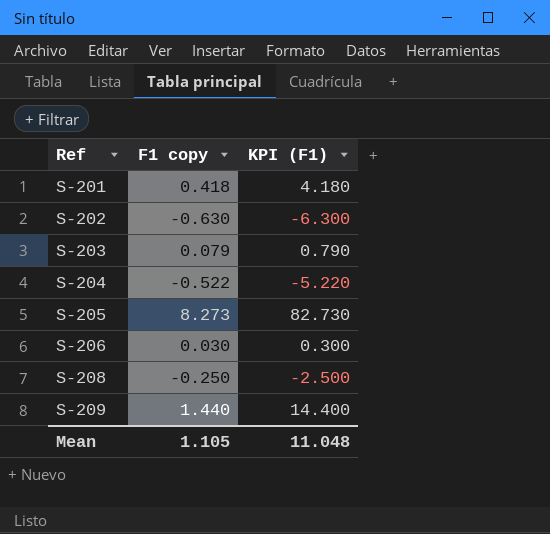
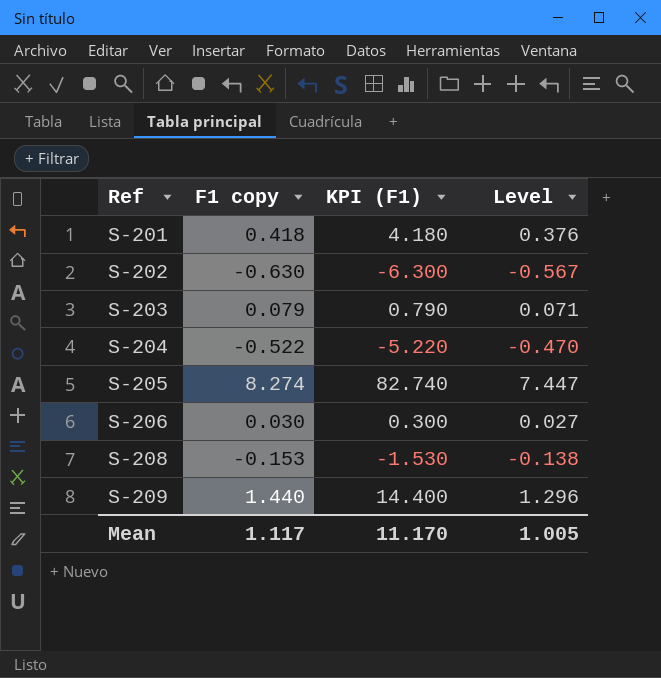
column Level | formula: none -> [F1 copy] * 0.9
S-205 | F1 copy: 8.273 -> 8.274
S-205 | KPI (F1): 82.730 -> 82.740
S-208 | F1 copy: -0.250 -> -0.153
S-208 | KPI (F1): -2.500 -> -1.530
Mean | F1 copy: 1.105 -> 1.117
Mean | KPI (F1): 11.048 -> 11.170

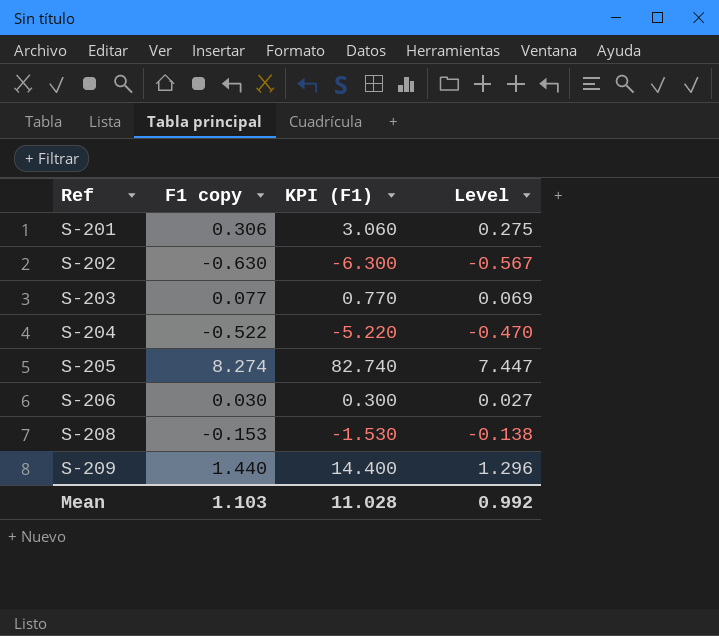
S-201 | F1 copy: 0.418 -> 0.306
S-201 | KPI (F1): 4.180 -> 3.060
S-201 | Level: 0.376 -> 0.275
S-203 | F1 copy: 0.079 -> 0.077
S-203 | KPI (F1): 0.790 -> 0.770
S-203 | Level: 0.071 -> 0.069
Mean | F1 copy: 1.117 -> 1.103
Mean | KPI (F1): 11.170 -> 11.028
Mean | Level: 1.005 -> 0.992

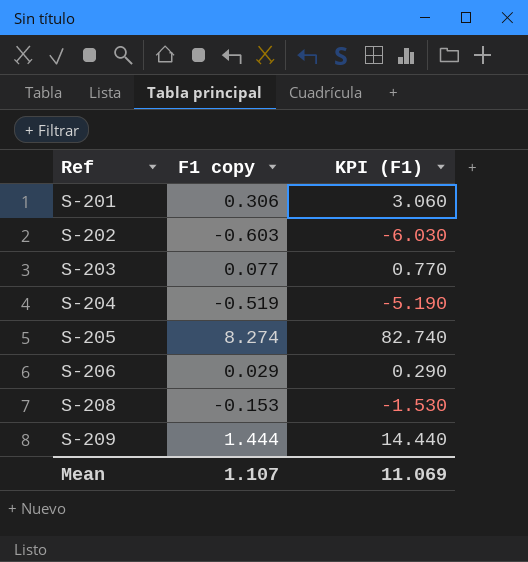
column Level | formula: [F1 copy] * 0.9 -> none
S-202 | F1 copy: -0.630 -> -0.603
S-202 | KPI (F1): -6.300 -> -6.030
S-204 | F1 copy: -0.522 -> -0.519
S-204 | KPI (F1): -5.220 -> -5.190
S-206 | F1 copy: 0.030 -> 0.029
S-206 | KPI (F1): 0.300 -> 0.290
S-209 | F1 copy: 1.440 -> 1.444
S-209 | KPI (F1): 14.400 -> 14.440
Mean | F1 copy: 1.103 -> 1.107
Mean | KPI (F1): 11.028 -> 11.069

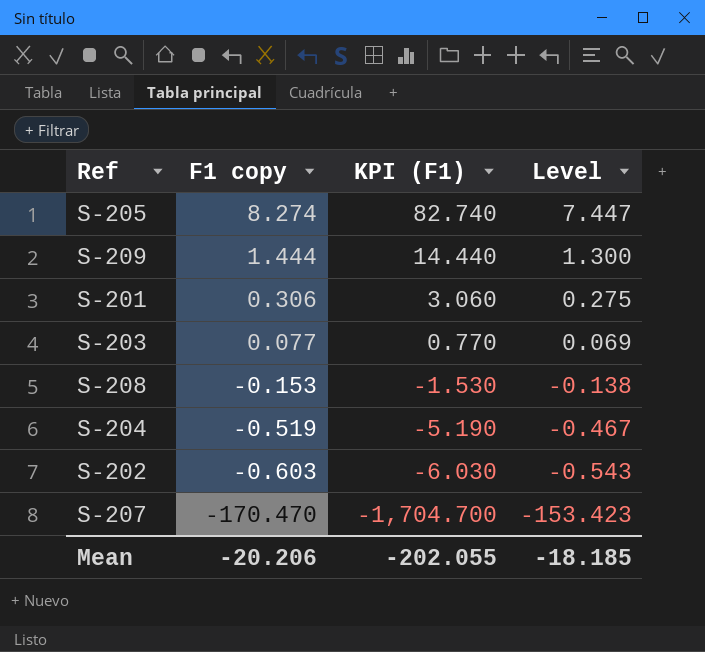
row order: Ref ascending -> F1 copy descending
column Level | formula: none -> [F1 copy] * 0.9
row S-206: 0.029 | 0.290 -> none
row S-207: none -> -170.470 | -1,704.700 | -153.423
Mean | F1 copy: 1.107 -> -20.206
Mean | KPI (F1): 11.069 -> -202.055

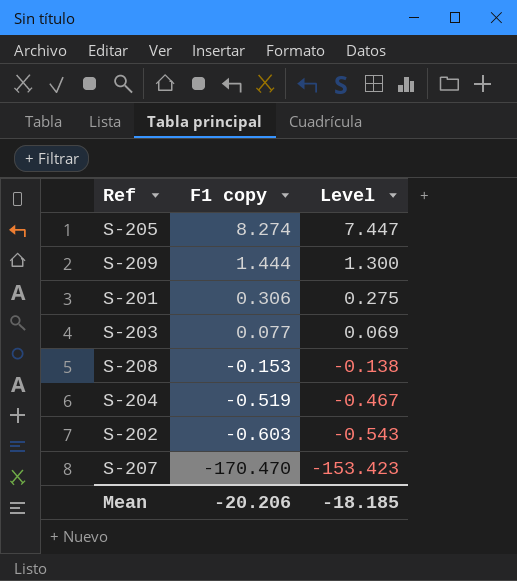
column KPI (F1) | formula: [F1 copy] * 10 -> none

